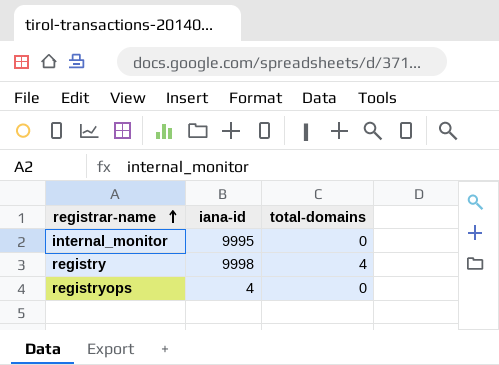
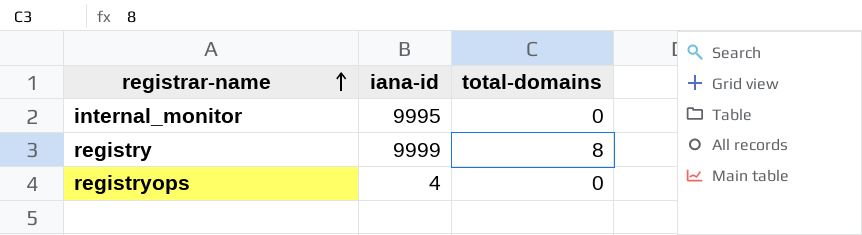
registry | iana-id: 9998 -> 9999
registry | total-domains: 4 -> 8

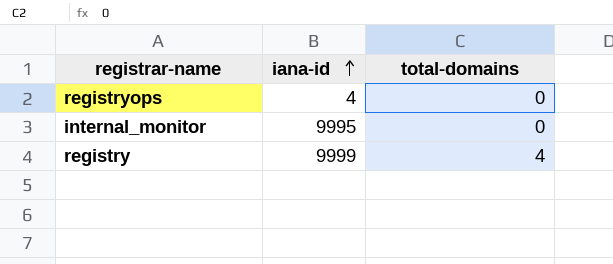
row order: registrar-name ascending -> iana-id ascending
registry | total-domains: 8 -> 4

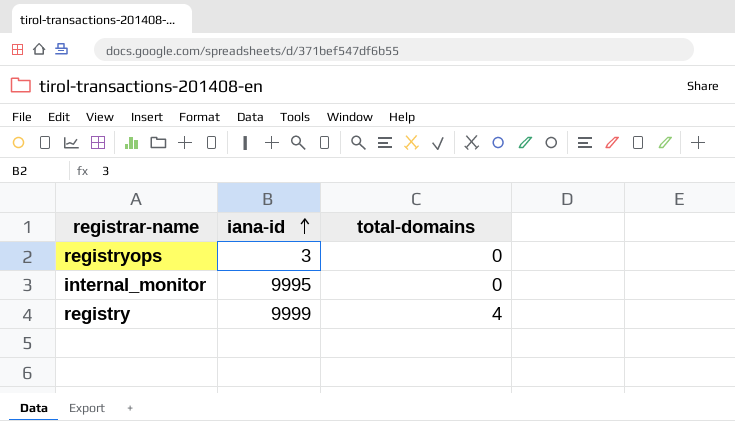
registryops | iana-id: 4 -> 3

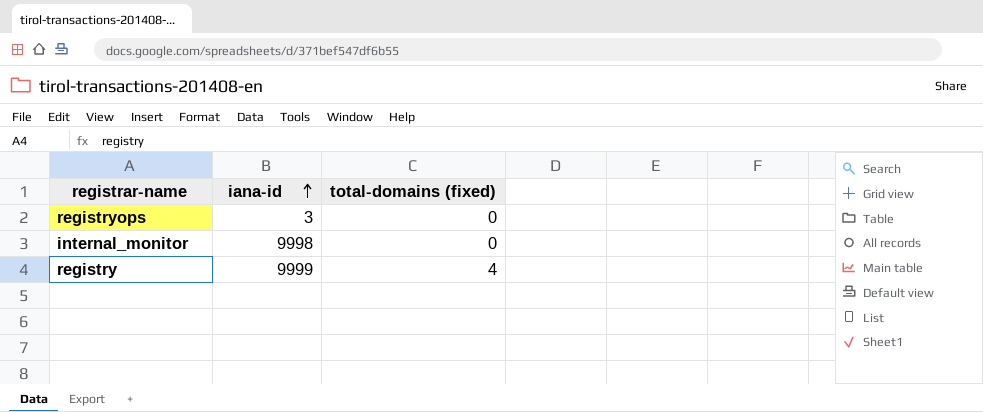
column name: total-domains -> total-domains (fixed)
internal_monitor | iana-id: 9995 -> 9998

